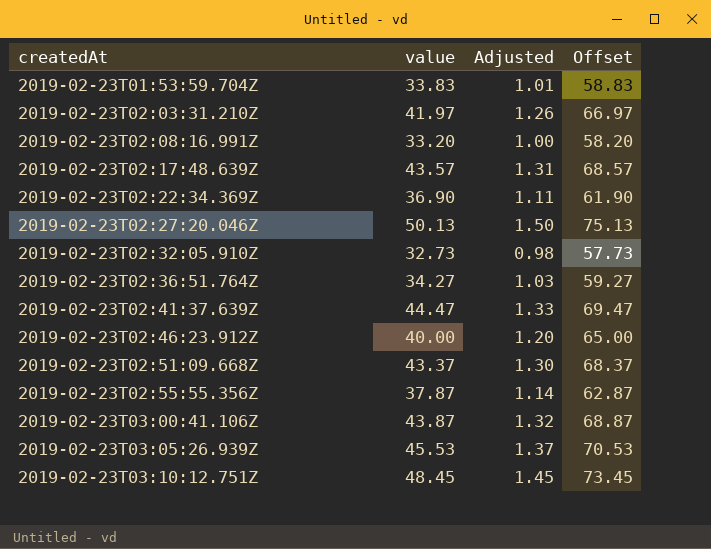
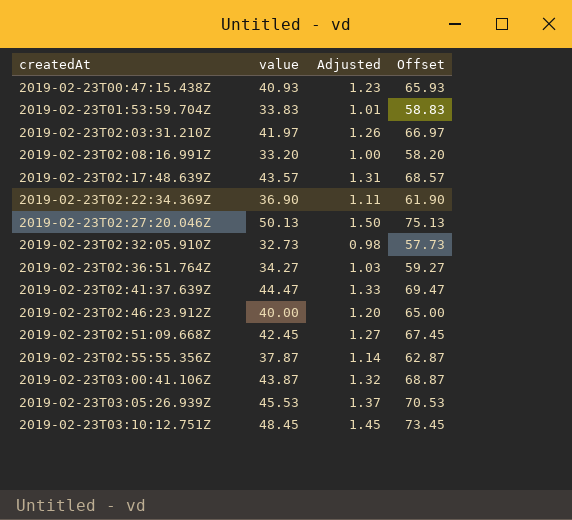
row 2019-02-23T00:47:15.438Z: none -> 40.93 | 1.23 | 65.93
2019-02-23T02:51:09.668Z | value: 43.37 -> 42.45
2019-02-23T02:51:09.668Z | Adjusted: 1.30 -> 1.27
2019-02-23T02:51:09.668Z | Offset: 68.37 -> 67.45

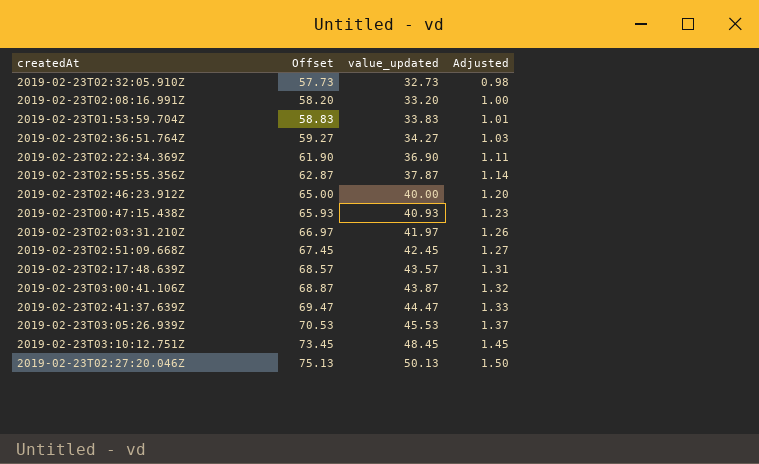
row order: createdAt ascending -> Offset ascending
column Offset | position: 4 -> 2
column name: value -> value_updated

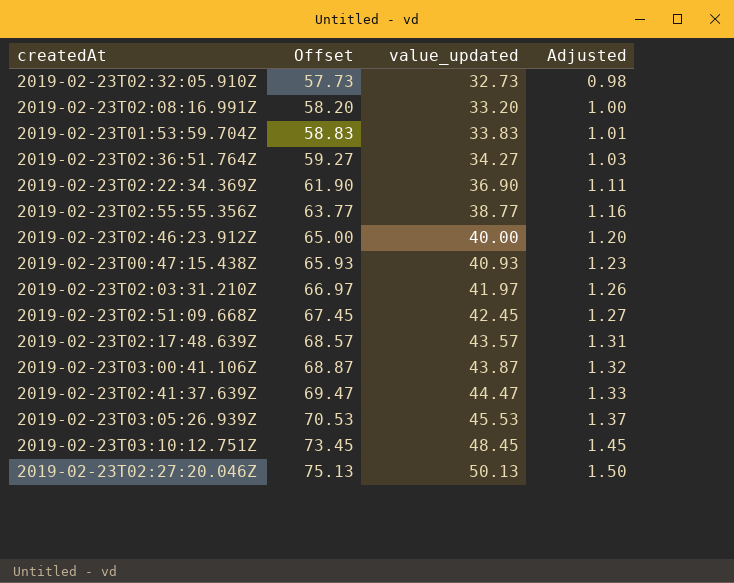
2019-02-23T02:55:55.356Z | Offset: 62.87 -> 63.77
2019-02-23T02:55:55.356Z | value_updated: 37.87 -> 38.77
2019-02-23T02:55:55.356Z | Adjusted: 1.14 -> 1.16

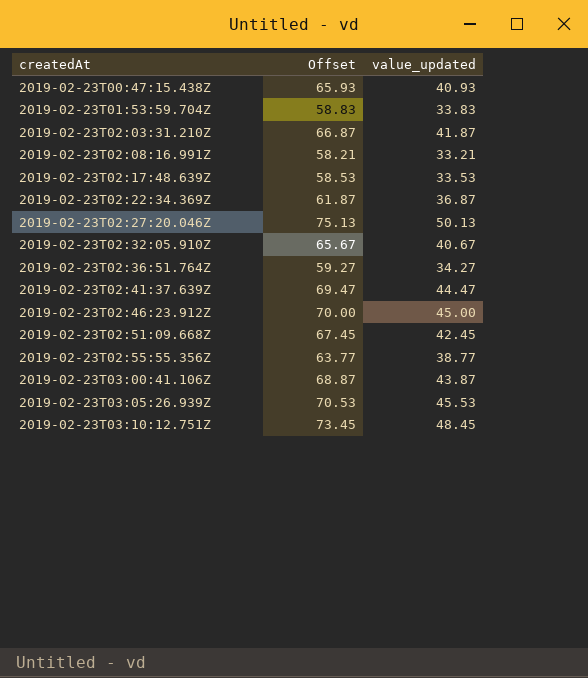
row order: Offset ascending -> createdAt ascending
column Adjusted | formula: [value_updated] * 0.03 -> none
2019-02-23T02:03:31.210Z | Offset: 66.97 -> 66.87
2019-02-23T02:03:31.210Z | value_updated: 41.97 -> 41.87
2019-02-23T02:08:16.991Z | Offset: 58.20 -> 58.21
2019-02-23T02:08:16.991Z | value_updated: 33.20 -> 33.21
2019-02-23T02:17:48.639Z | Offset: 68.57 -> 58.53
2019-02-23T02:17:48.639Z | value_updated: 43.57 -> 33.53
2019-02-23T02:22:34.369Z | Offset: 61.90 -> 61.87
2019-02-23T02:22:34.369Z | value_updated: 36.90 -> 36.87
2019-02-23T02:32:05.910Z | Offset: 57.73 -> 65.67
2019-02-23T02:32:05.910Z | value_updated: 32.73 -> 40.67
2019-02-23T02:46:23.912Z | Offset: 65.00 -> 70.00
2019-02-23T02:46:23.912Z | value_updated: 40.00 -> 45.00

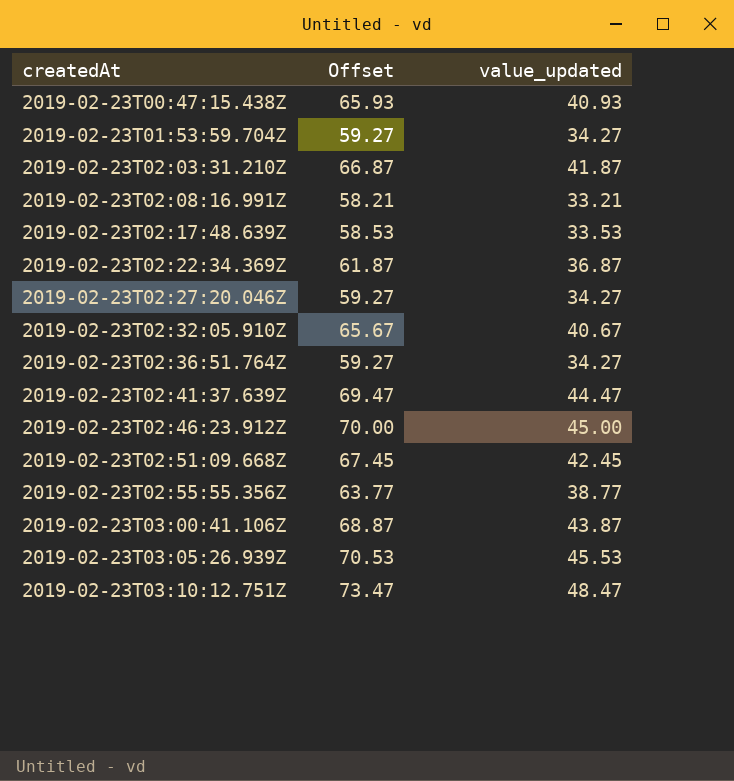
2019-02-23T01:53:59.704Z | Offset: 58.83 -> 59.27
2019-02-23T01:53:59.704Z | value_updated: 33.83 -> 34.27
2019-02-23T02:27:20.046Z | Offset: 75.13 -> 59.27
2019-02-23T02:27:20.046Z | value_updated: 50.13 -> 34.27
2019-02-23T03:10:12.751Z | Offset: 73.45 -> 73.47
2019-02-23T03:10:12.751Z | value_updated: 48.45 -> 48.47

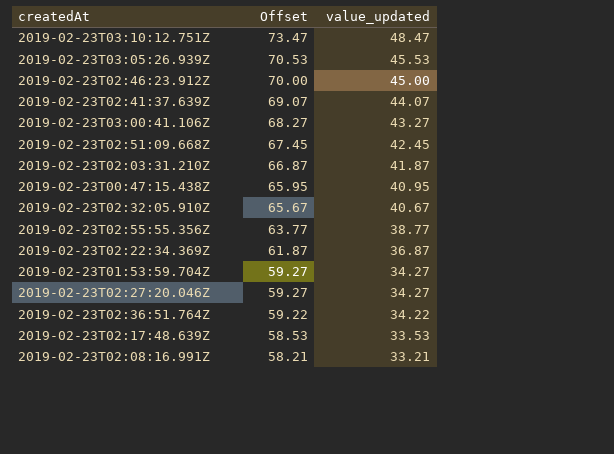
row order: createdAt ascending -> Offset descending
2019-02-23T02:41:37.639Z | Offset: 69.47 -> 69.07
2019-02-23T02:41:37.639Z | value_updated: 44.47 -> 44.07
2019-02-23T03:00:41.106Z | Offset: 68.87 -> 68.27
2019-02-23T03:00:41.106Z | value_updated: 43.87 -> 43.27
2019-02-23T00:47:15.438Z | Offset: 65.93 -> 65.95
2019-02-23T00:47:15.438Z | value_updated: 40.93 -> 40.95
2019-02-23T02:36:51.764Z | Offset: 59.27 -> 59.22
2019-02-23T02:36:51.764Z | value_updated: 34.27 -> 34.22

